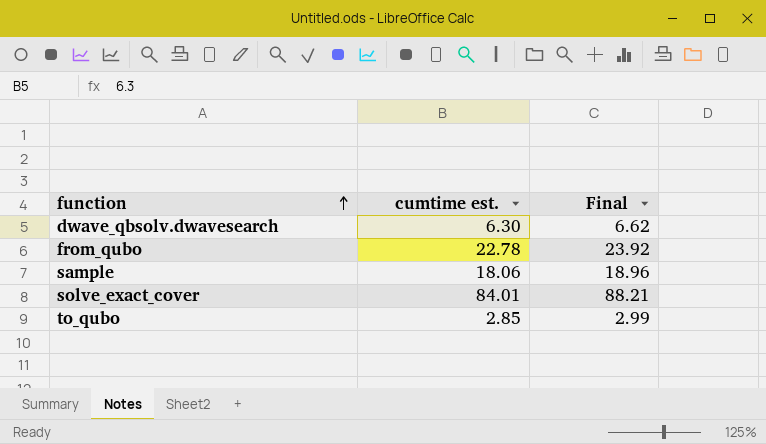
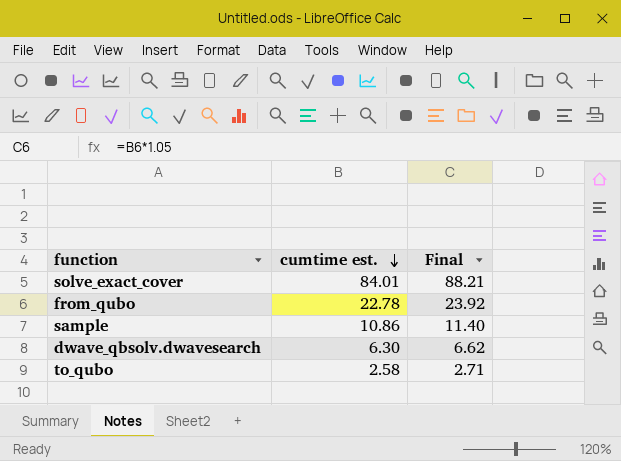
row order: function ascending -> cumtime est. descending
sample | cumtime est.: 18.06 -> 10.86
sample | Final: 18.96 -> 11.40
to_qubo | cumtime est.: 2.85 -> 2.58
to_qubo | Final: 2.99 -> 2.71

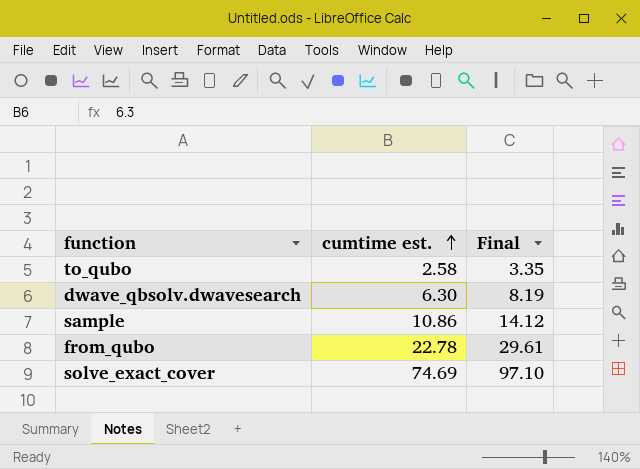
row order: cumtime est. descending -> cumtime est. ascending
column Final | formula: [cumtime est.] * 1.05 -> [cumtime est.] * 1.3
solve_exact_cover | cumtime est.: 84.01 -> 74.69

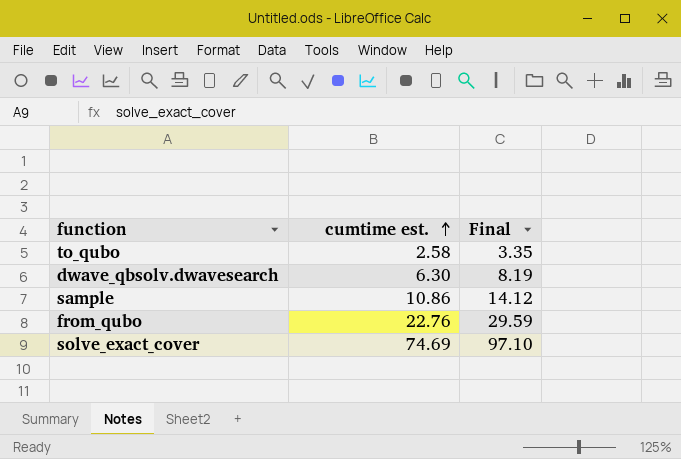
from_qubo | cumtime est.: 22.78 -> 22.76
from_qubo | Final: 29.61 -> 29.59

